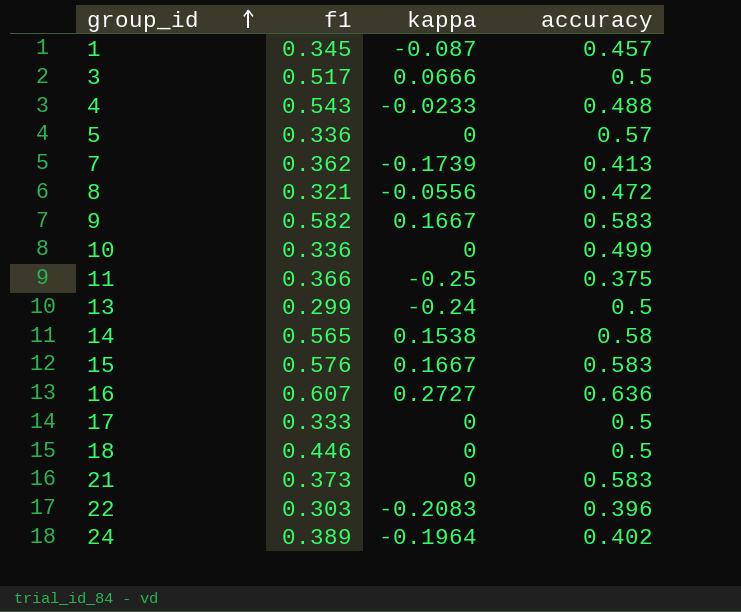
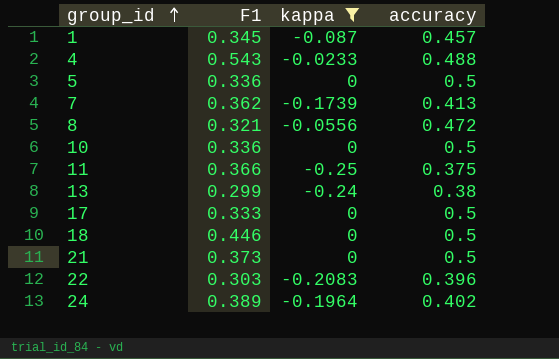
filter: none -> kappa <= 0
column name: f1 -> F1
5 | accuracy: 0.57 -> 0.5
10 | accuracy: 0.499 -> 0.5
13 | accuracy: 0.5 -> 0.38
21 | accuracy: 0.583 -> 0.5

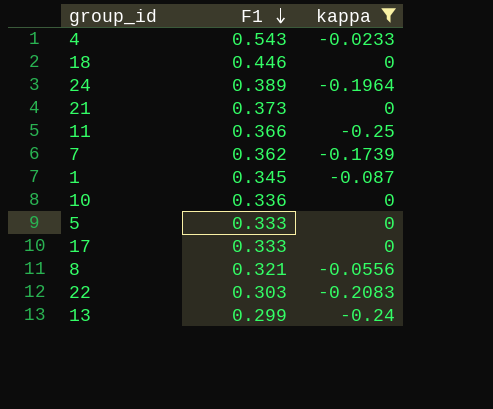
row order: group_id ascending -> F1 descending
column accuracy | position: 4 -> none
5 | F1: 0.336 -> 0.333

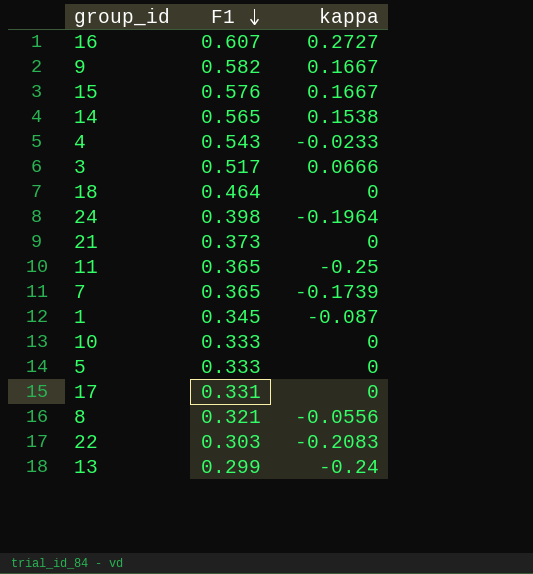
filter: kappa <= 0 -> none
18 | F1: 0.446 -> 0.464
24 | F1: 0.389 -> 0.398
11 | F1: 0.366 -> 0.365
7 | F1: 0.362 -> 0.365
10 | F1: 0.336 -> 0.333
17 | F1: 0.333 -> 0.331

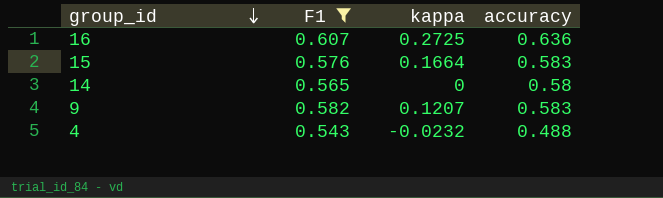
filter: none -> F1 >= 0.543
row order: F1 descending -> group_id descending
column accuracy | position: none -> 4
16 | kappa: 0.2727 -> 0.2725
15 | kappa: 0.1667 -> 0.1664
14 | kappa: 0.1538 -> 0
9 | kappa: 0.1667 -> 0.1207
4 | kappa: -0.0233 -> -0.0232

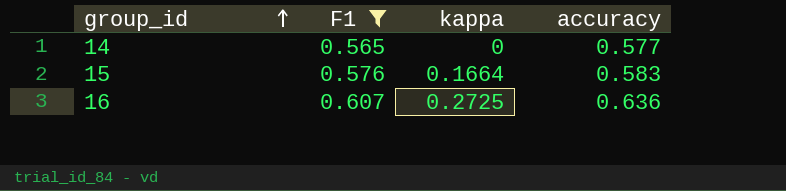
row order: group_id descending -> group_id ascending
row 9: 0.582 | 0.1207 | 0.583 -> none
row 4: 0.543 | -0.0232 | 0.488 -> none
14 | accuracy: 0.58 -> 0.577

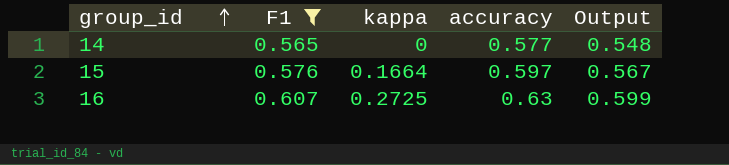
column Output | formula: none -> [accuracy] * 0.95
15 | accuracy: 0.583 -> 0.597
16 | accuracy: 0.636 -> 0.63

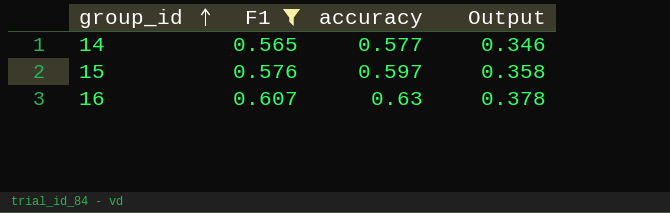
column kappa | position: 3 -> none
column Output | formula: [accuracy] * 0.95 -> [accuracy] * 0.6

